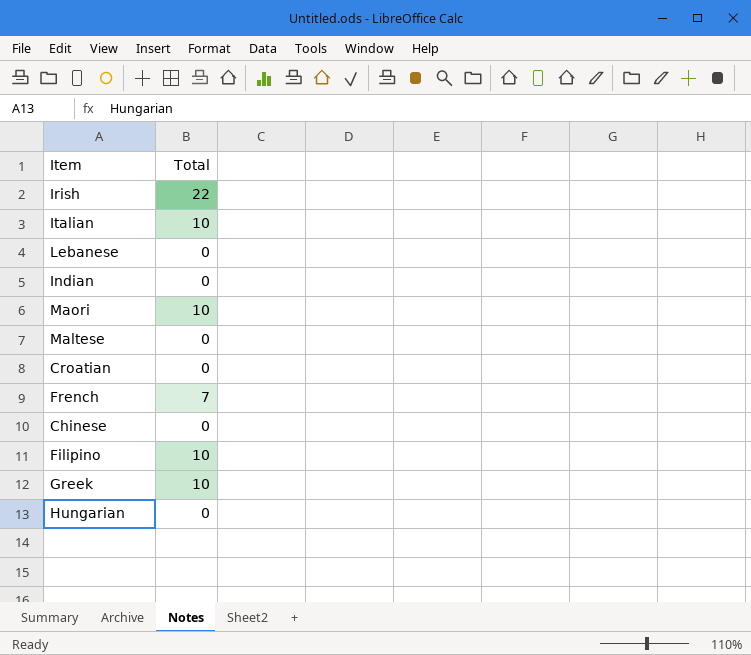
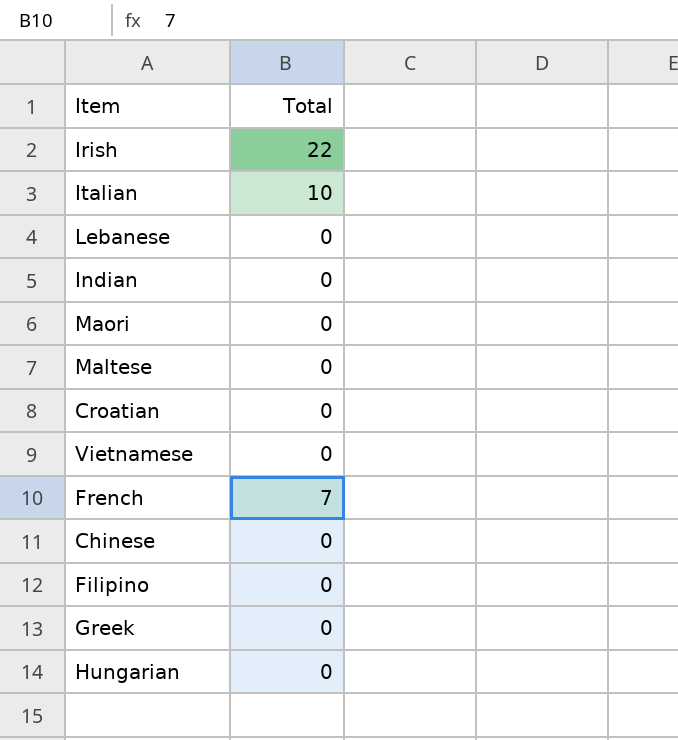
Maori | Total: 10 -> 0
row Vietnamese: none -> 0
Filipino | Total: 10 -> 0
Greek | Total: 10 -> 0

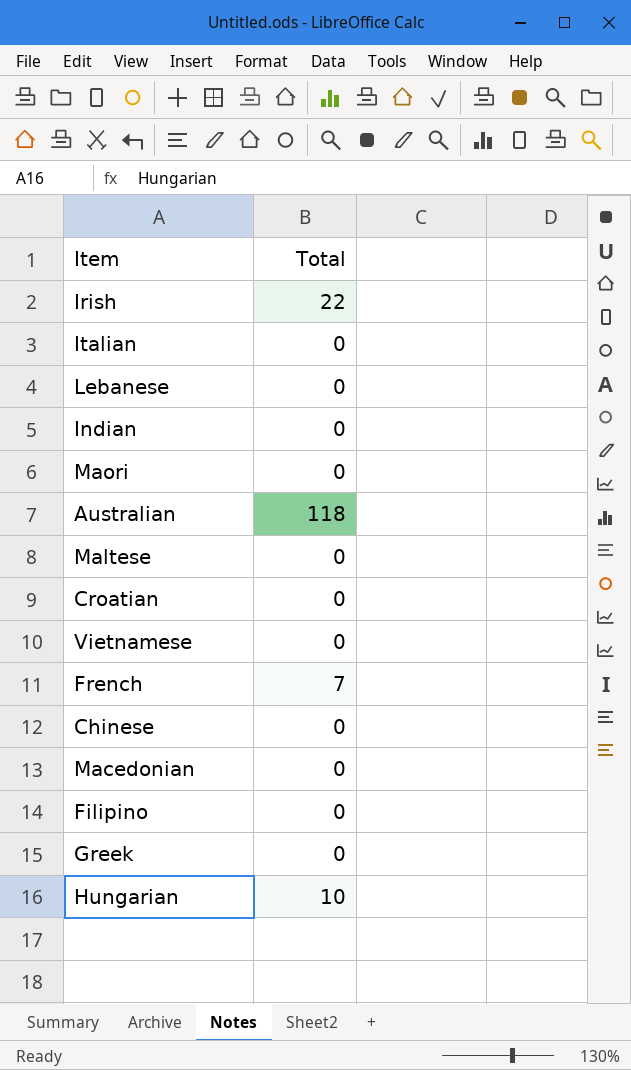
Italian | Total: 10 -> 0
row Australian: none -> 118
row Macedonian: none -> 0
Hungarian | Total: 0 -> 10

